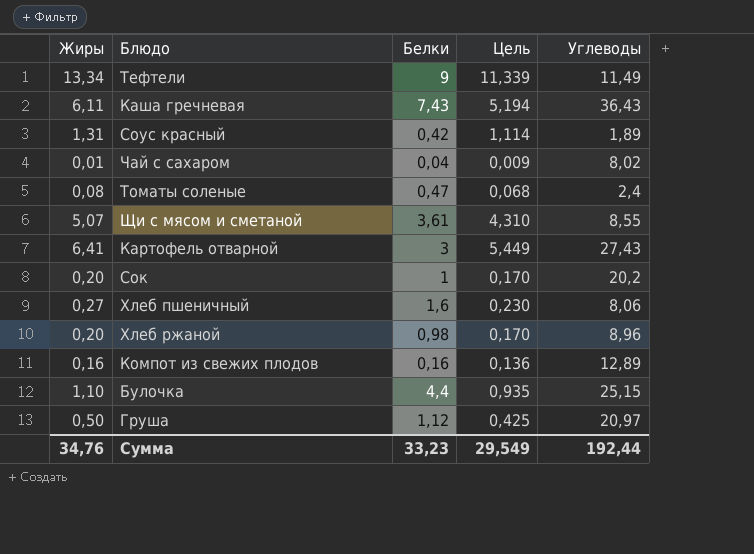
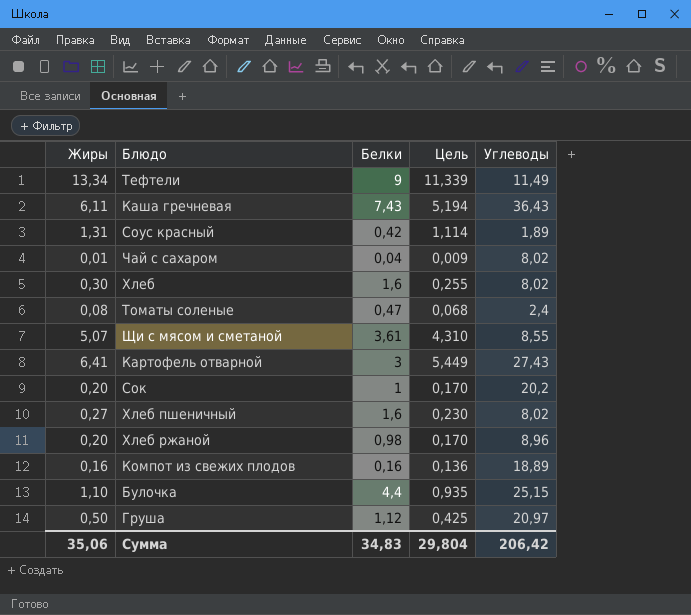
row Хлеб: none -> 0,30 | 1,6 | 0,255 | 8,02
Хлеб пшеничный | Углеводы: 8,06 -> 8,02
Компот из свежих плодов | Углеводы: 12,89 -> 18,89
Сумма | Жиры: 34,76 -> 35,06
Сумма | Белки: 33,23 -> 34,83
Сумма | Цель: 29,549 -> 29,804
Сумма | Углеводы: 192,44 -> 206,42

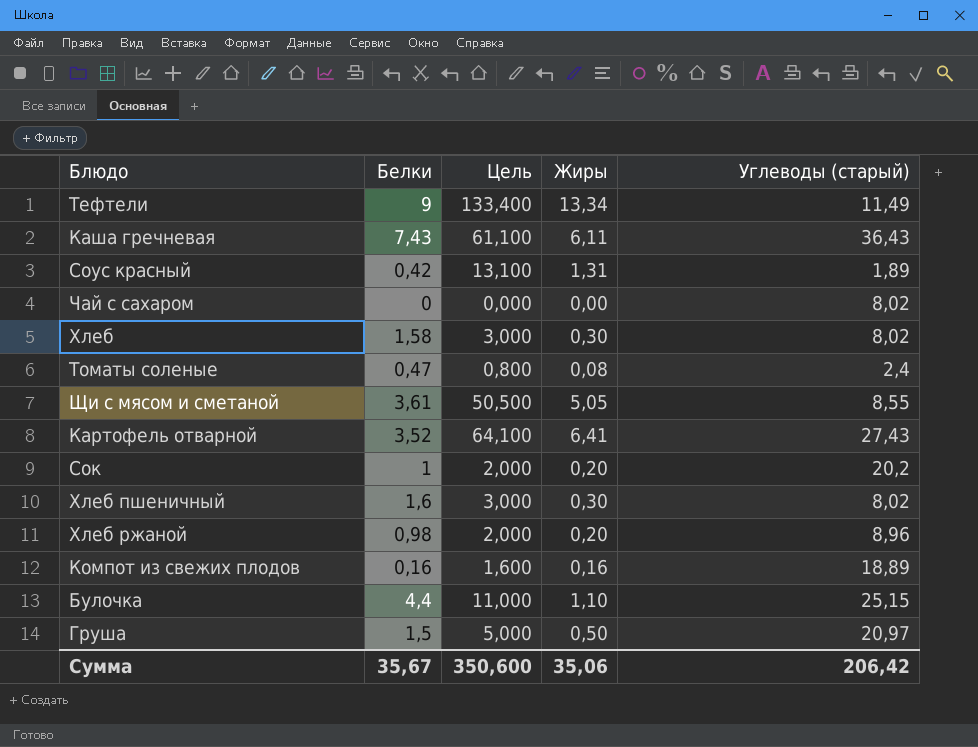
column Цель | formula: [Жиры] * 0,85 -> [Жиры] * 10
column Жиры | position: 1 -> 4
column name: Углеводы -> Углеводы (старый)
Чай с сахаром | Белки: 0,04 -> 0
Чай с сахаром | Жиры: 0,01 -> 0,00
Хлеб | Белки: 1,6 -> 1,58
Щи с мясом и сметаной | Жиры: 5,07 -> 5,05
Картофель отварной | Белки: 3 -> 3,52
Хлеб пшеничный | Жиры: 0,27 -> 0,30
Груша | Белки: 1,12 -> 1,5
Сумма | Белки: 34,83 -> 35,67
Сумма | Цель: 29,804 -> 350,600

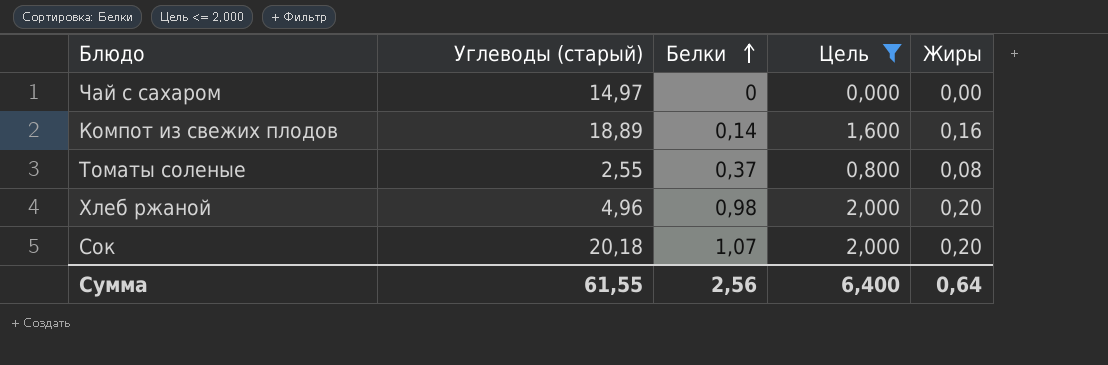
filter: none -> Цель <= 2,000
row order: none -> Белки ascending
column Углеводы (старый) | position: 5 -> 2
Чай с сахаром | Углеводы (старый): 8,02 -> 14,97
Компот из свежих плодов | Белки: 0,16 -> 0,14
Томаты соленые | Углеводы (старый): 2,4 -> 2,55
Томаты соленые | Белки: 0,47 -> 0,37
Хлеб ржаной | Углеводы (старый): 8,96 -> 4,96
Сок | Углеводы (старый): 20,2 -> 20,18
Сок | Белки: 1 -> 1,07
Сумма | Углеводы (старый): 206,42 -> 61,55
Сумма | Белки: 35,67 -> 2,56
Сумма | Цель: 350,600 -> 6,400
Сумма | Жиры: 35,06 -> 0,64

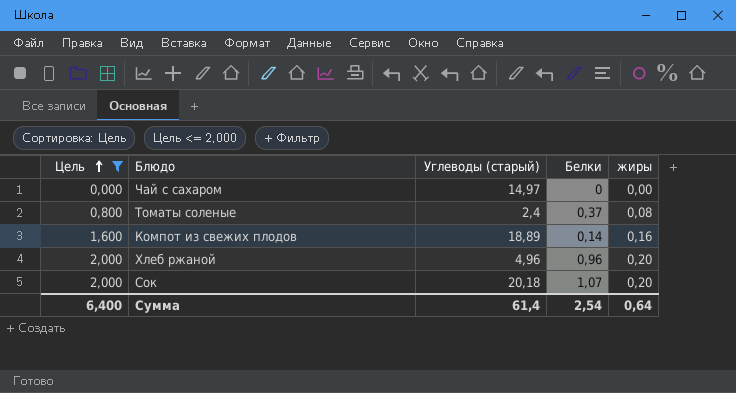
row order: Белки ascending -> Цель ascending
column Цель | position: 4 -> 1
column name: Жиры -> жиры
Томаты соленые | Углеводы (старый): 2,55 -> 2,4
Хлеб ржаной | Белки: 0,98 -> 0,96
Сумма | Углеводы (старый): 61,55 -> 61,4
Сумма | Белки: 2,56 -> 2,54

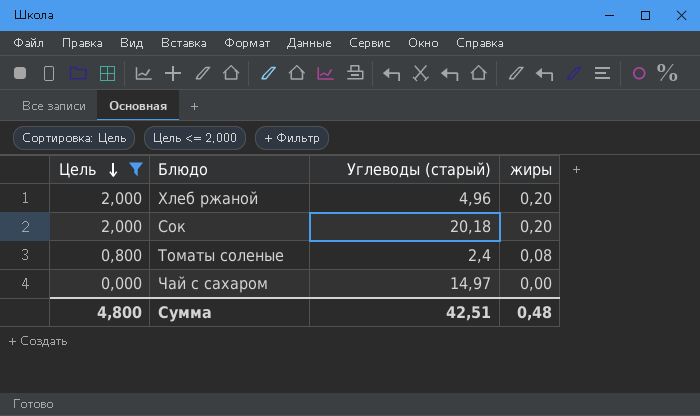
row order: Цель ascending -> Цель descending
column Белки | position: 4 -> none
row Компот из свежих плодов: 1,600 | 18,89 | 0,14 | 0,16 -> none
Сумма | Цель: 6,400 -> 4,800
Сумма | Углеводы (старый): 61,4 -> 42,51
Сумма | жиры: 0,64 -> 0,48

